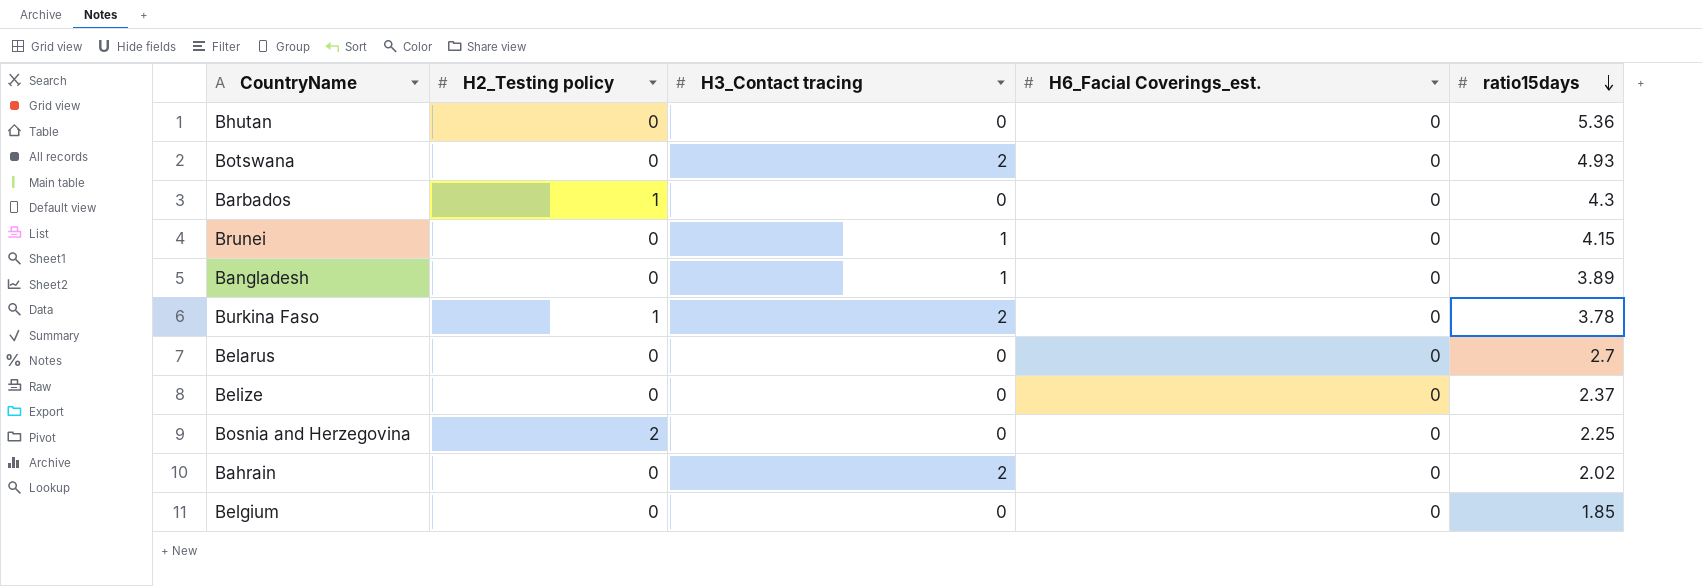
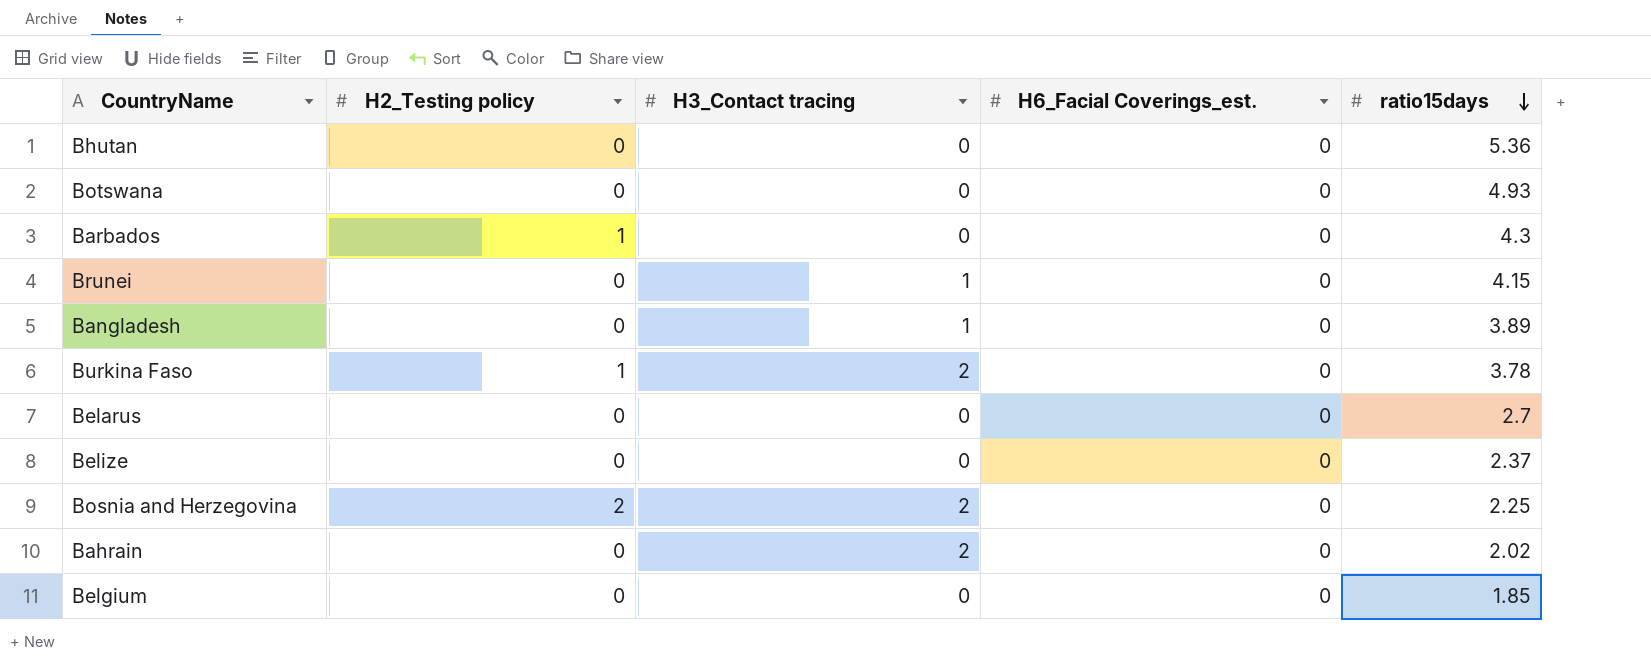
Botswana | H3_Contact tracing: 2 -> 0
Bosnia and Herzegovina | H3_Contact tracing: 0 -> 2

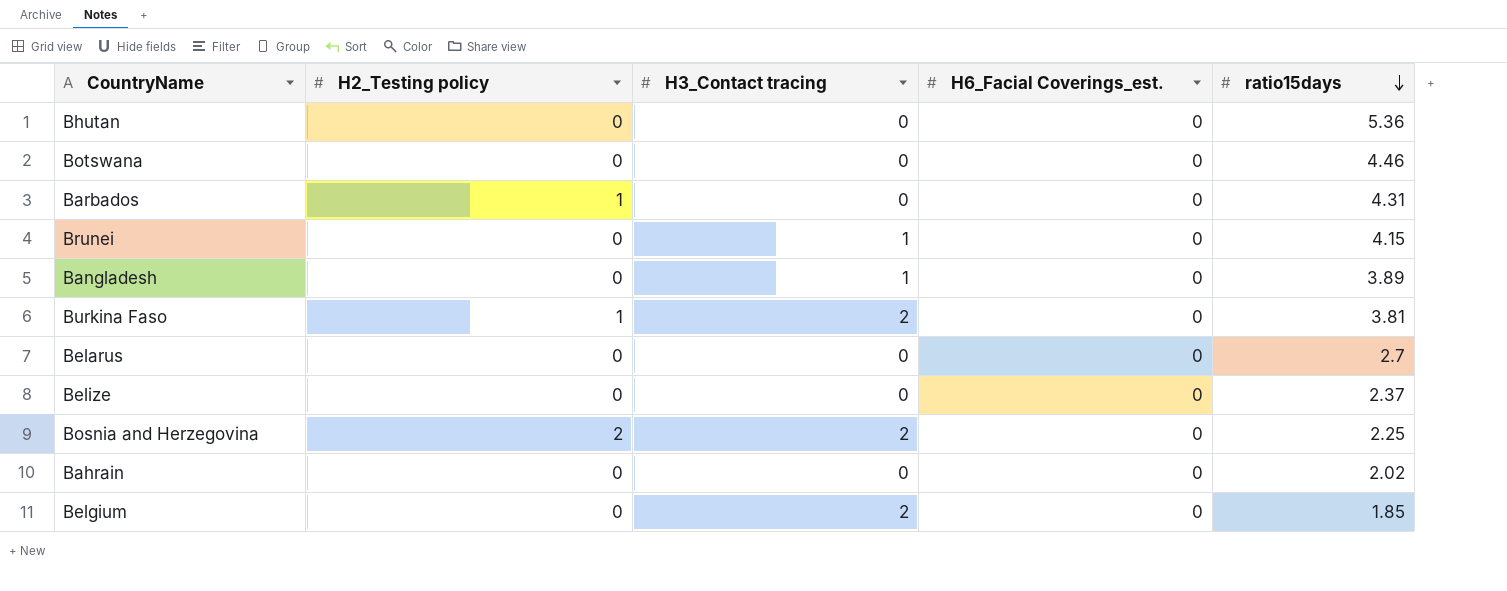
Botswana | ratio15days: 4.93 -> 4.46
Barbados | ratio15days: 4.3 -> 4.31
Burkina Faso | ratio15days: 3.78 -> 3.81
Bahrain | H3_Contact tracing: 2 -> 0
Belgium | H3_Contact tracing: 0 -> 2

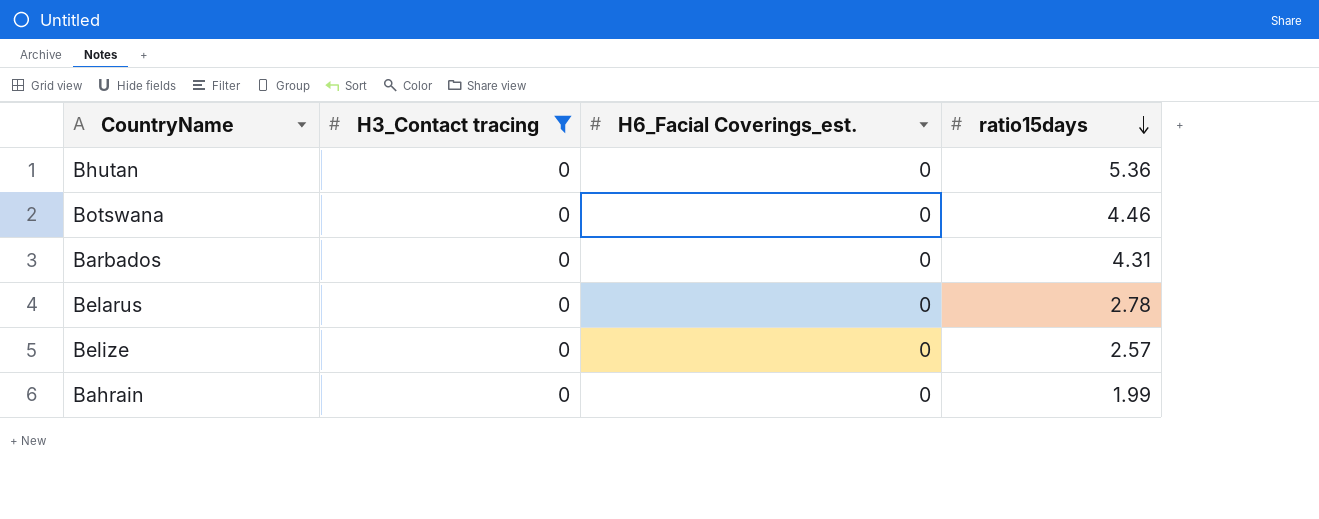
filter: none -> H3_Contact tracing = 0
column H2_Testing policy | position: 2 -> none
Belarus | ratio15days: 2.7 -> 2.78
Belize | ratio15days: 2.37 -> 2.57
Bahrain | ratio15days: 2.02 -> 1.99

